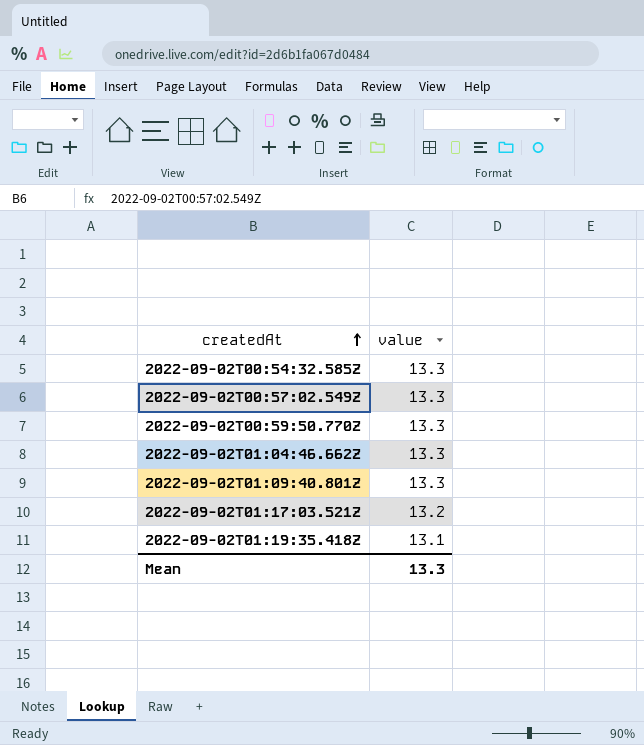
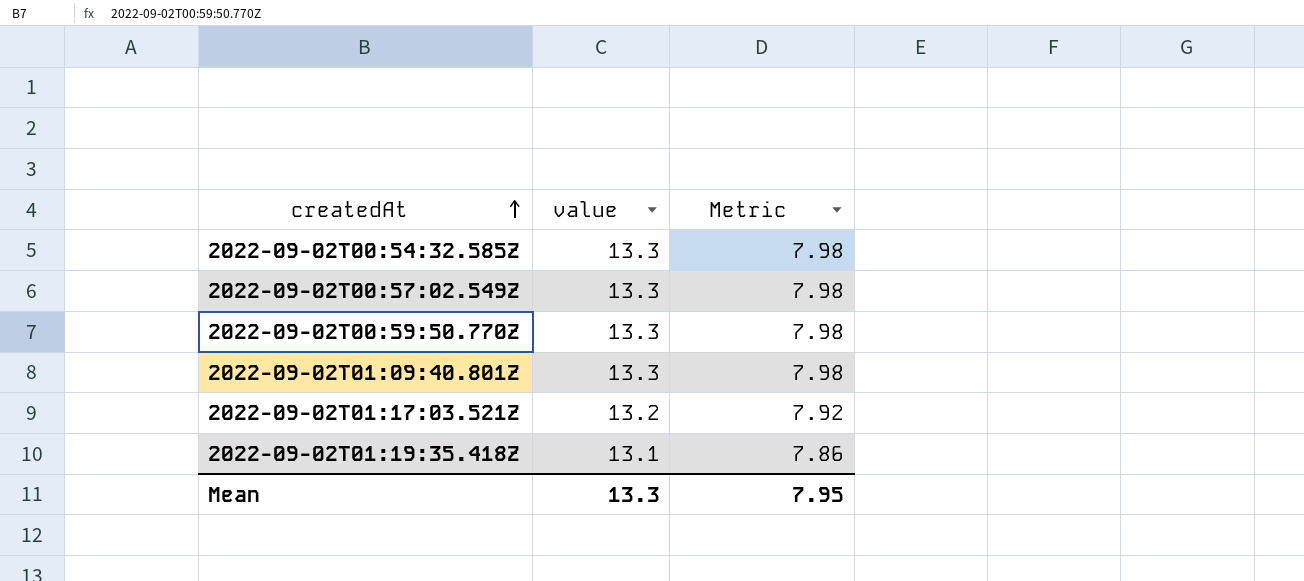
column Metric | formula: none -> [value] * 0.6
row 2022-09-02T01:04:46.662Z: 13.3 -> none

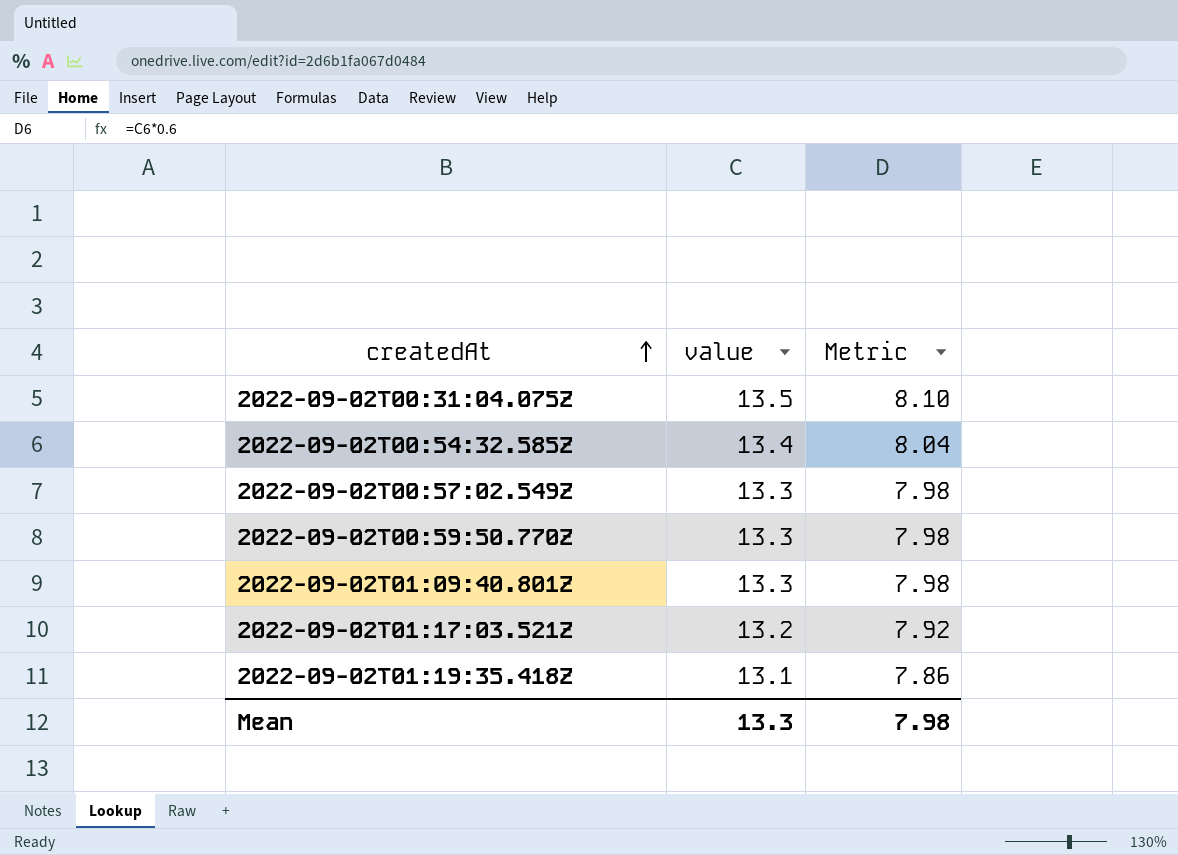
row 2022-09-02T00:31:04.075Z: none -> 13.5 | 8.10
2022-09-02T00:54:32.585Z | value: 13.3 -> 13.4
2022-09-02T00:54:32.585Z | Metric: 7.98 -> 8.04
Mean | Metric: 7.95 -> 7.98

